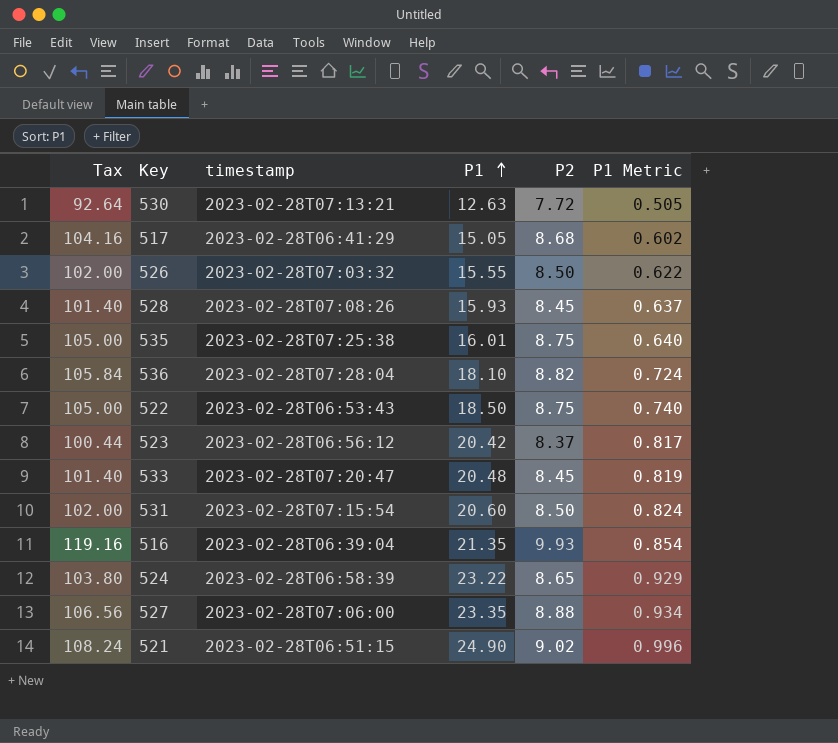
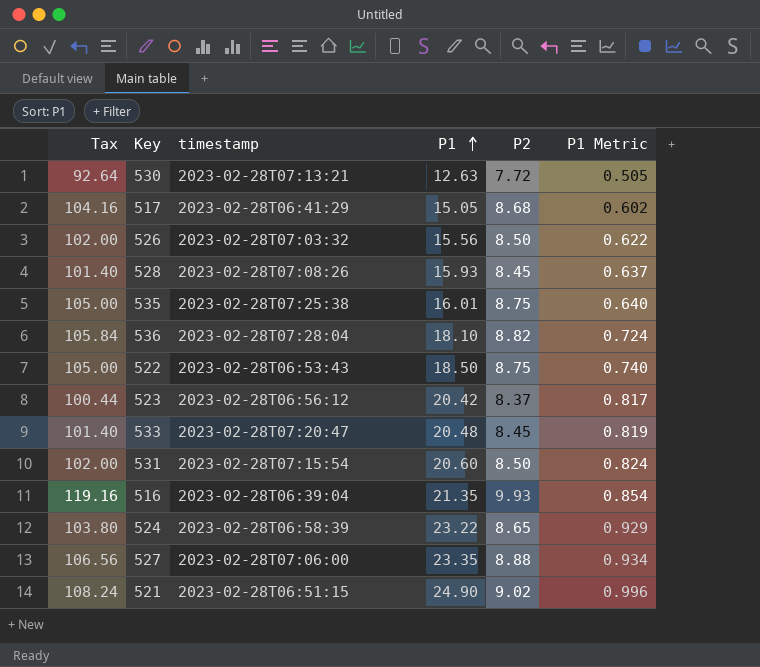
526 | P1: 15.55 -> 15.56

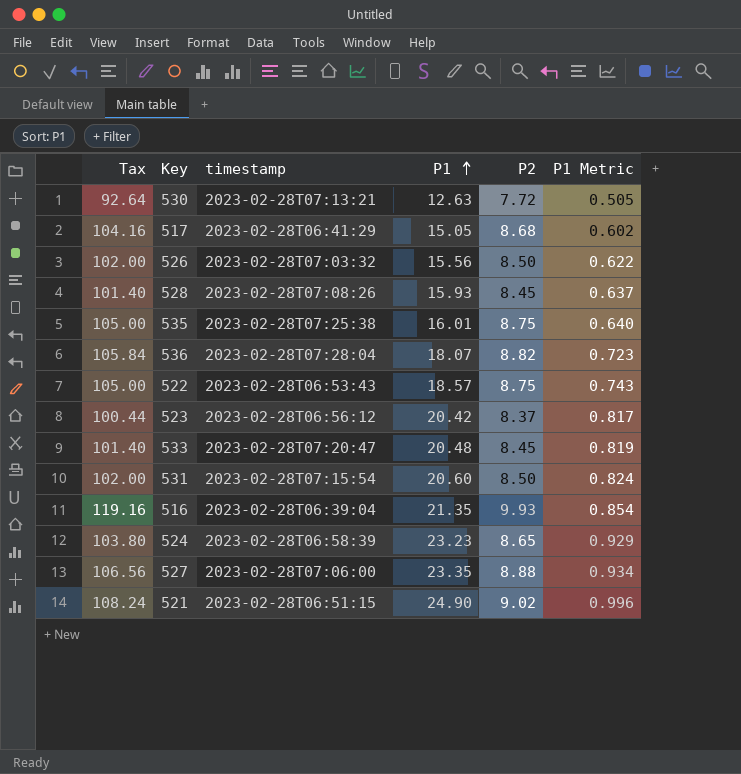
536 | P1: 18.10 -> 18.07
536 | P1 Metric: 0.724 -> 0.723
522 | P1: 18.50 -> 18.57
522 | P1 Metric: 0.740 -> 0.743
524 | P1: 23.22 -> 23.23

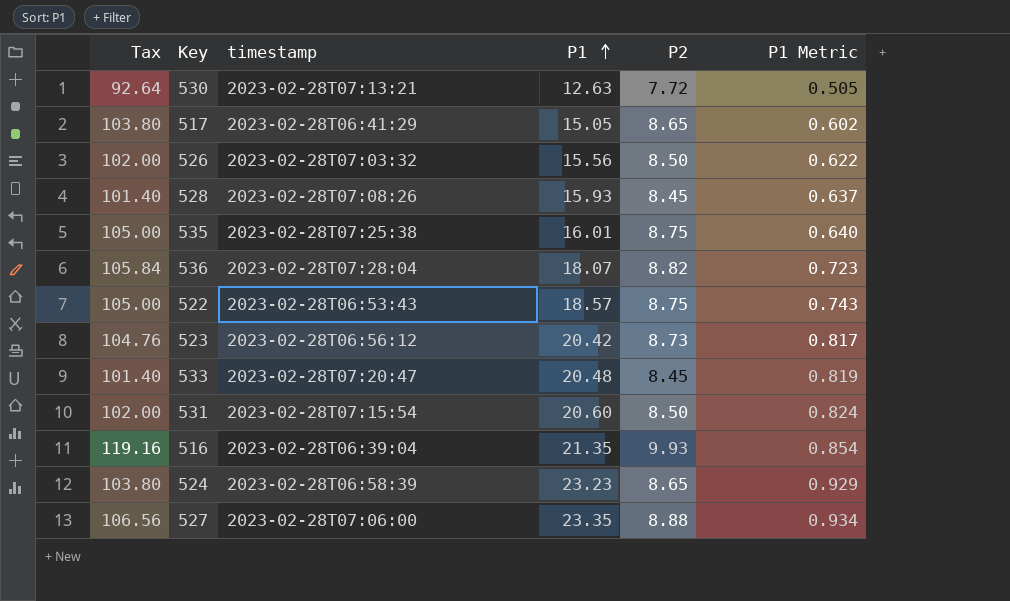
row 521: 108.24 | 2023-02-28T06:51:15 | 24.90 | 9.02 | 0.996 -> none
517 | Tax: 104.16 -> 103.80
517 | P2: 8.68 -> 8.65
523 | Tax: 100.44 -> 104.76
523 | P2: 8.37 -> 8.73

